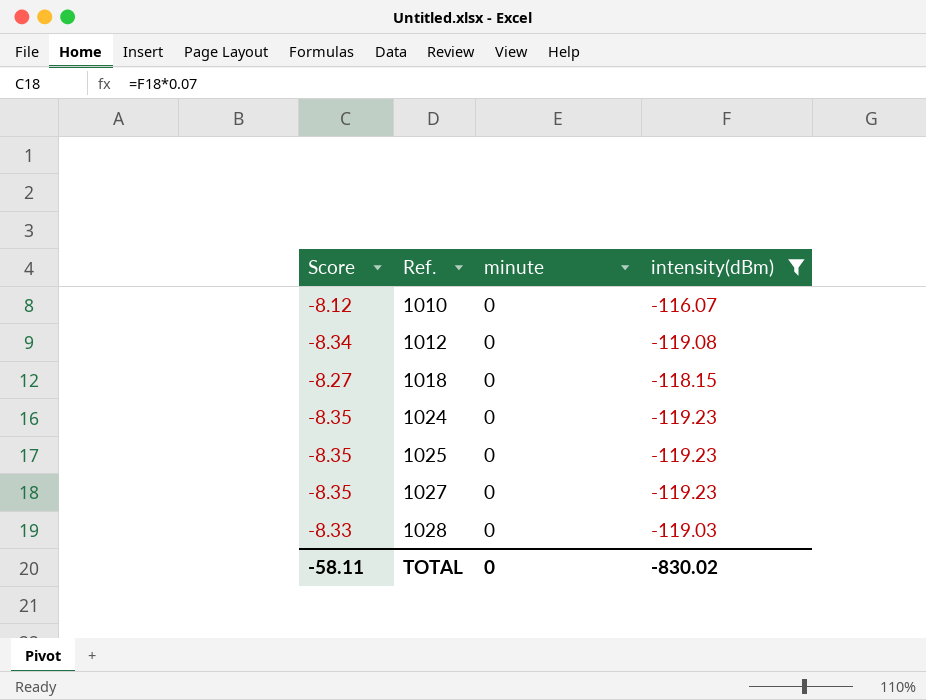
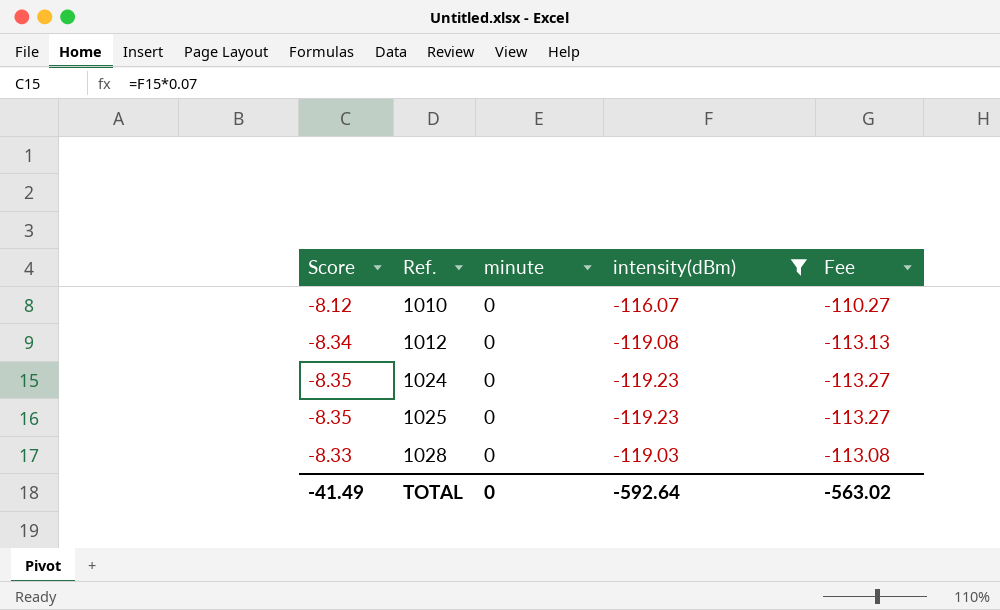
column Fee | formula: none -> [intensity(dBm)] * 0.95
row 1018: -8.27 | 0 | -118.15 -> none
row 1027: -8.35 | 0 | -119.23 -> none
TOTAL | Score: -58.11 -> -41.49
TOTAL | intensity(dBm): -830.02 -> -592.64

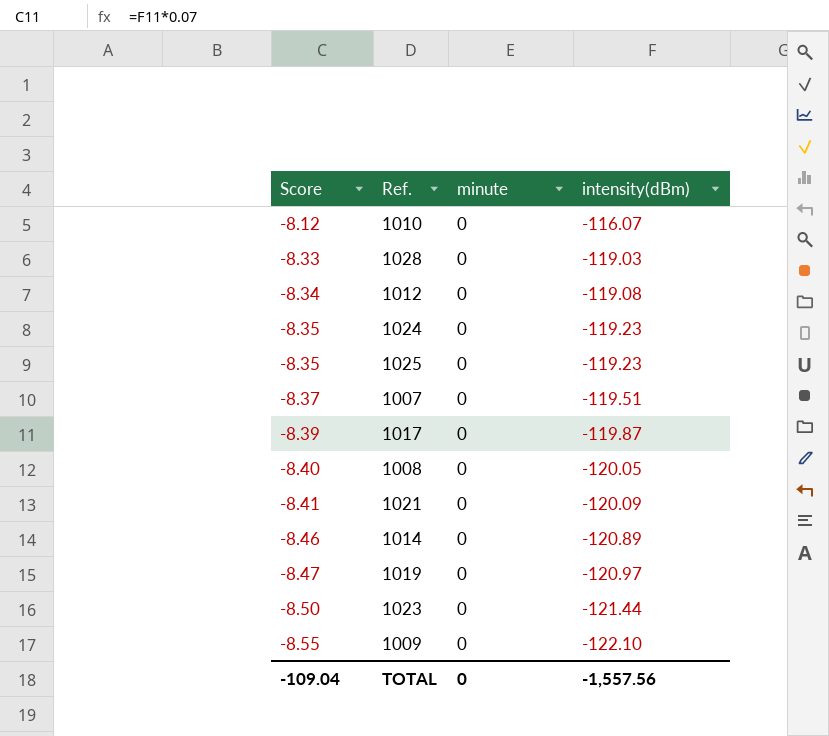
filter: intensity(dBm) >= -119.23 -> none
row order: Ref. ascending -> Score descending
column Fee | formula: [intensity(dBm)] * 0.95 -> none
TOTAL | Score: -41.49 -> -109.04
TOTAL | intensity(dBm): -592.64 -> -1,557.56

